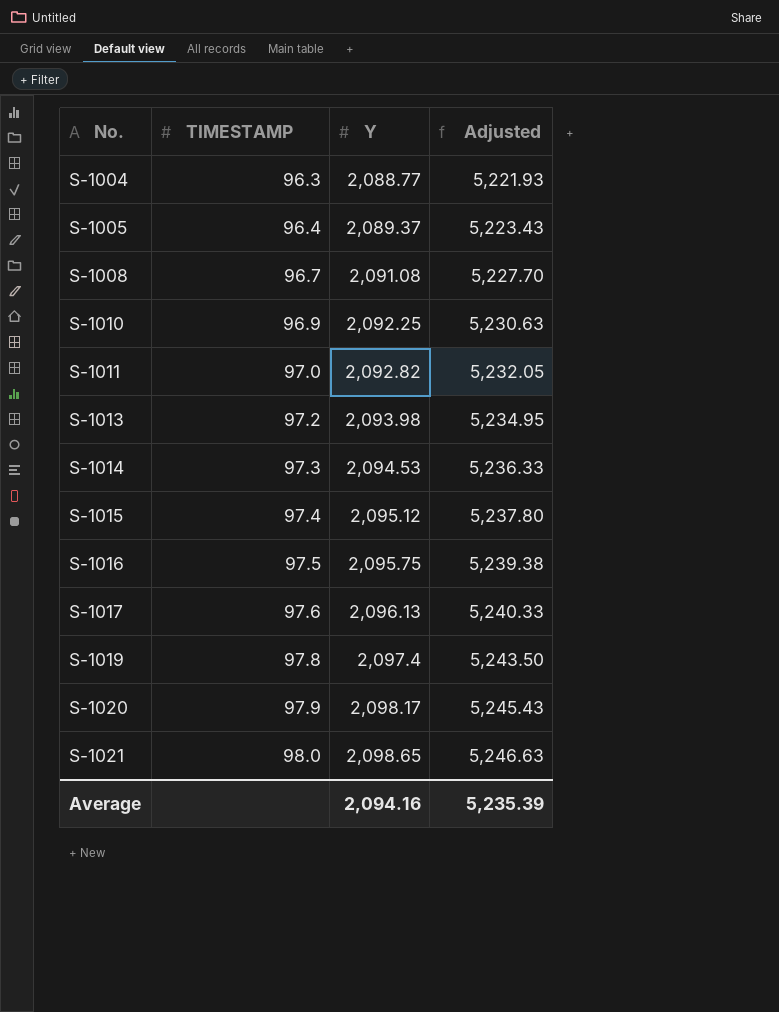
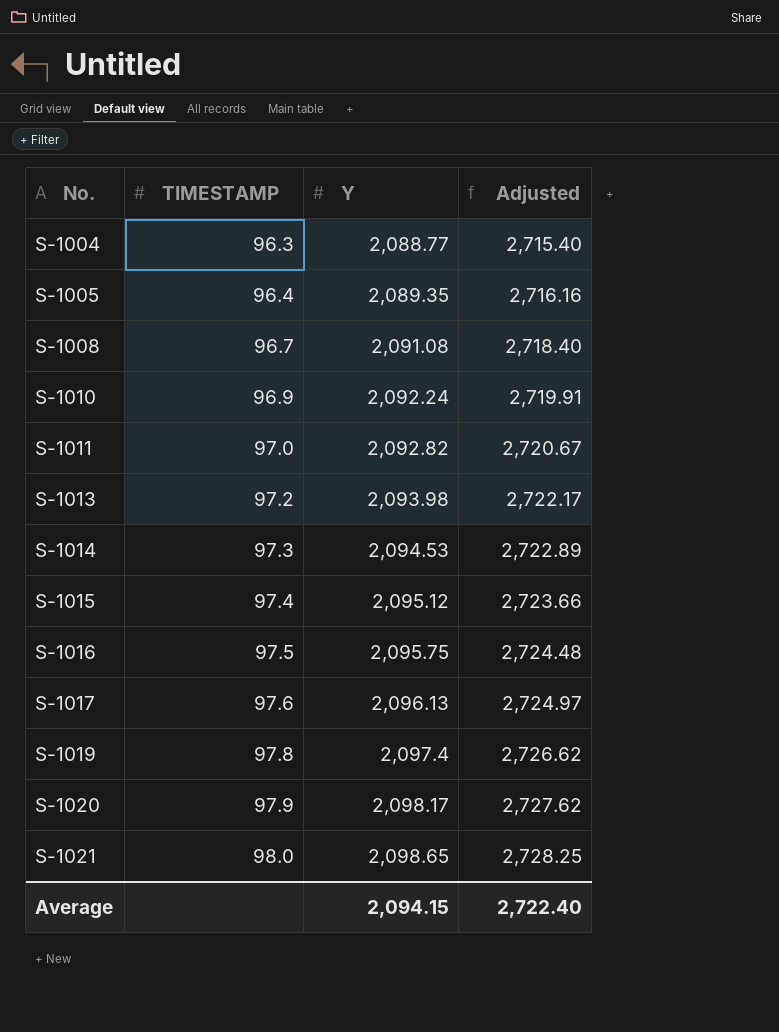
column Adjusted | formula: [Y] * 2.5 -> [Y] * 1.3
S-1005 | Y: 2,089.37 -> 2,089.35
S-1010 | Y: 2,092.25 -> 2,092.24
Average | Y: 2,094.16 -> 2,094.15
Average | Adjusted: 5,235.39 -> 2,722.40

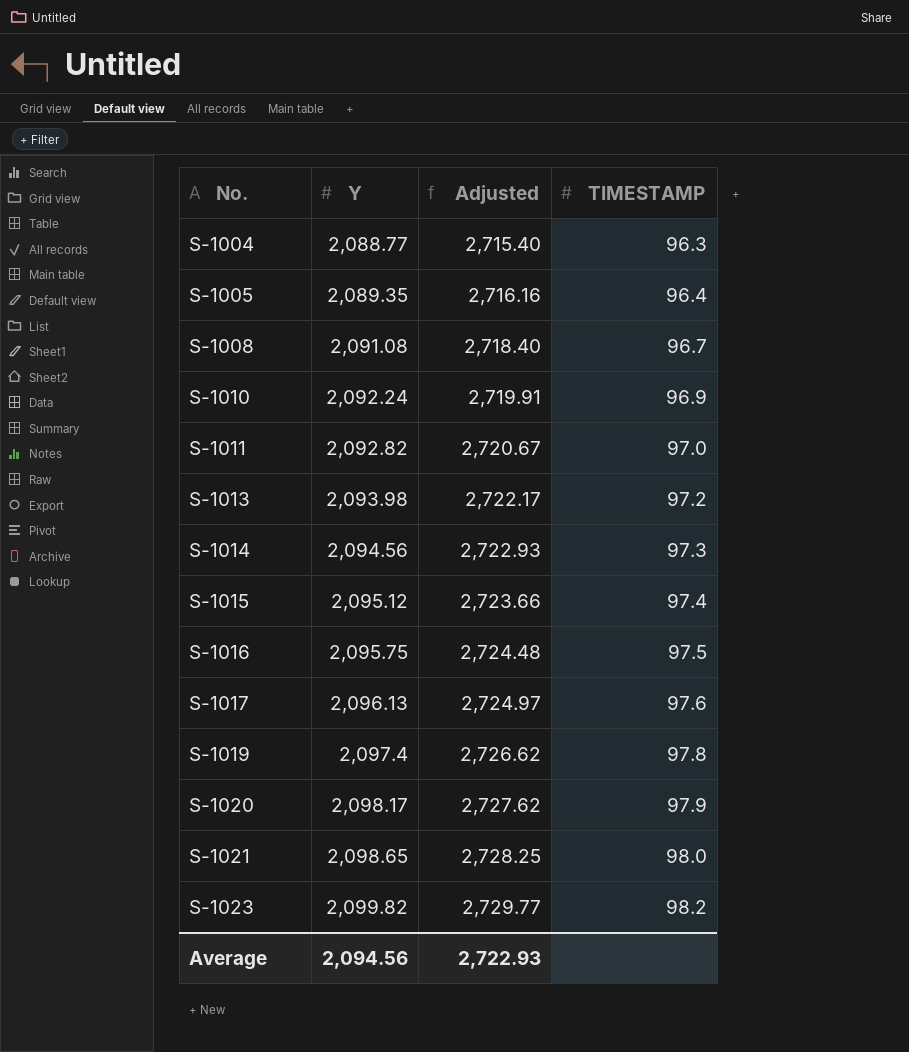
column TIMESTAMP | position: 2 -> 4
S-1014 | Y: 2,094.53 -> 2,094.56
S-1014 | Adjusted: 2,722.89 -> 2,722.93
row S-1023: none -> 2,099.82 | 2,729.77 | 98.2
Average | Y: 2,094.15 -> 2,094.56
Average | Adjusted: 2,722.40 -> 2,722.93

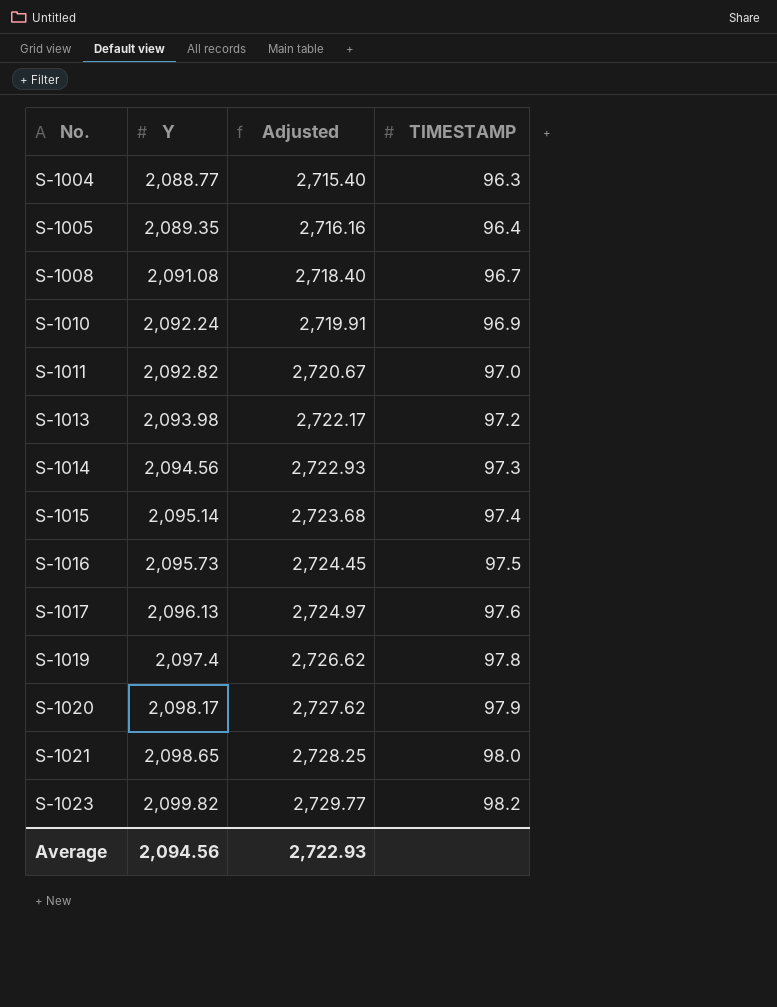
S-1015 | Y: 2,095.12 -> 2,095.14
S-1015 | Adjusted: 2,723.66 -> 2,723.68
S-1016 | Y: 2,095.75 -> 2,095.73
S-1016 | Adjusted: 2,724.48 -> 2,724.45

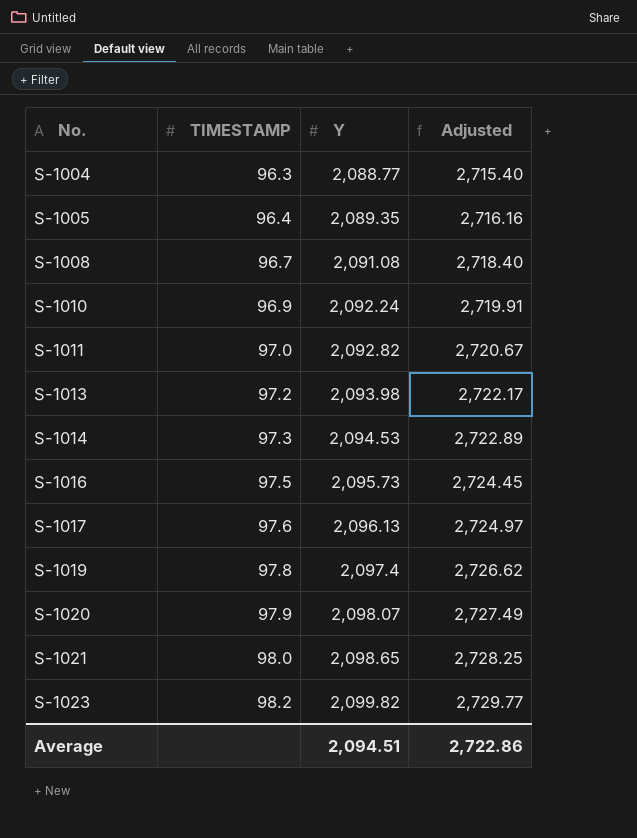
column TIMESTAMP | position: 4 -> 2
row S-1015: 2,095.14 | 2,723.68 | 97.4 -> none
S-1014 | Y: 2,094.56 -> 2,094.53
S-1014 | Adjusted: 2,722.93 -> 2,722.89
S-1020 | Y: 2,098.17 -> 2,098.07
S-1020 | Adjusted: 2,727.62 -> 2,727.49
Average | Y: 2,094.56 -> 2,094.51
Average | Adjusted: 2,722.93 -> 2,722.86

